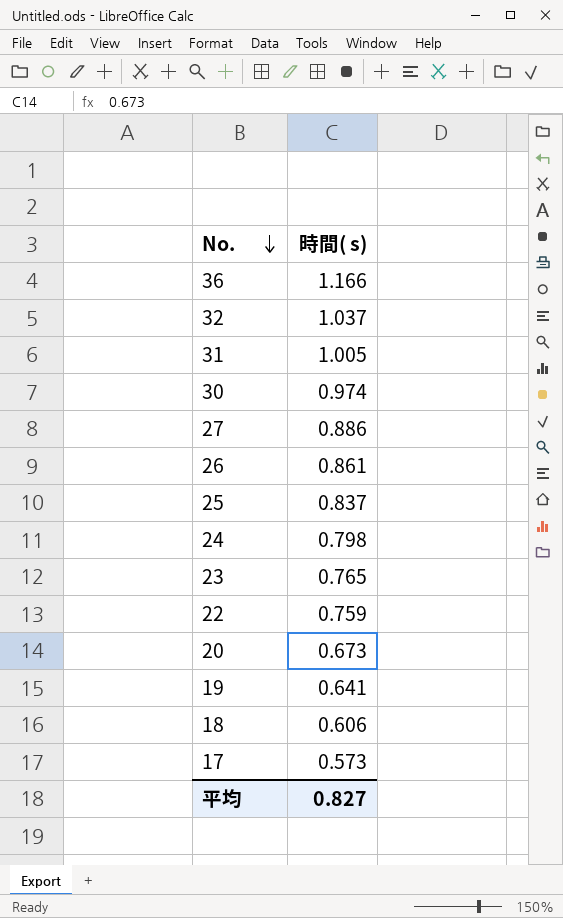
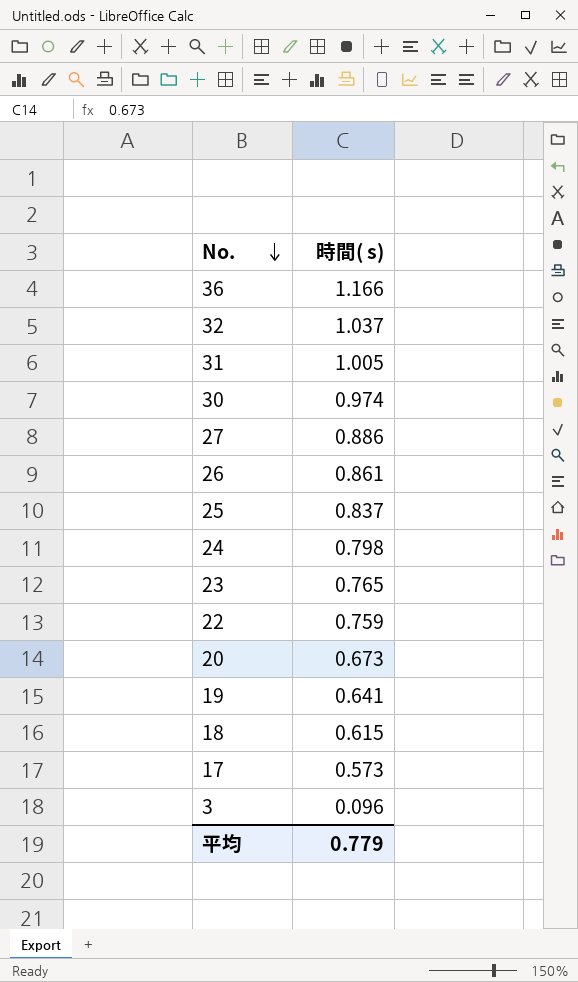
18 | 時間( s): 0.606 -> 0.615
row 3: none -> 0.096
平均 | 時間( s): 0.827 -> 0.779

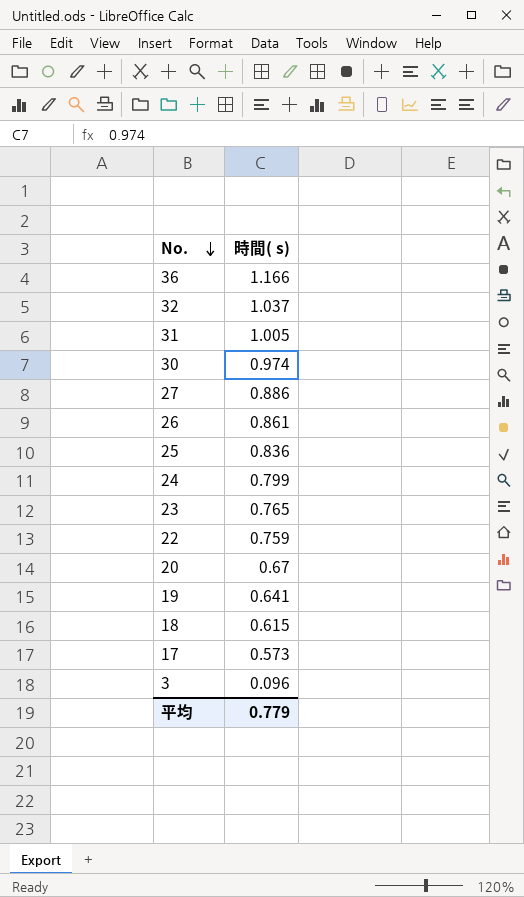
25 | 時間( s): 0.837 -> 0.836
24 | 時間( s): 0.798 -> 0.799
20 | 時間( s): 0.673 -> 0.67

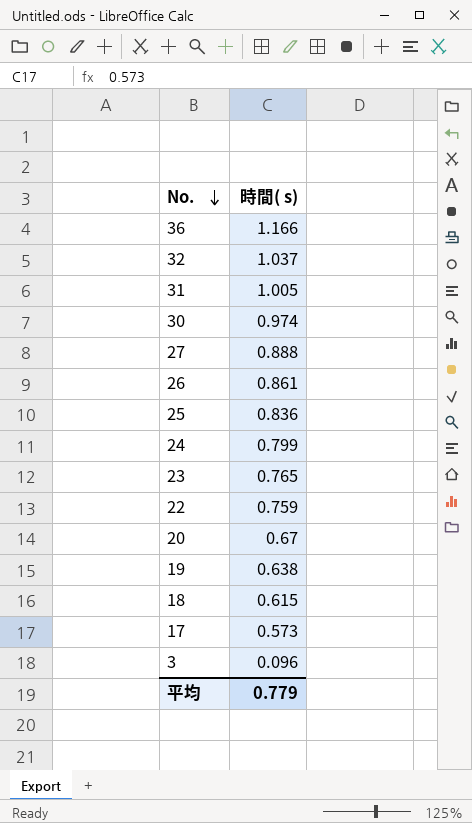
27 | 時間( s): 0.886 -> 0.888
19 | 時間( s): 0.641 -> 0.638

